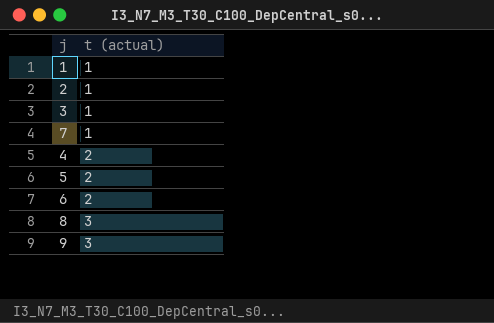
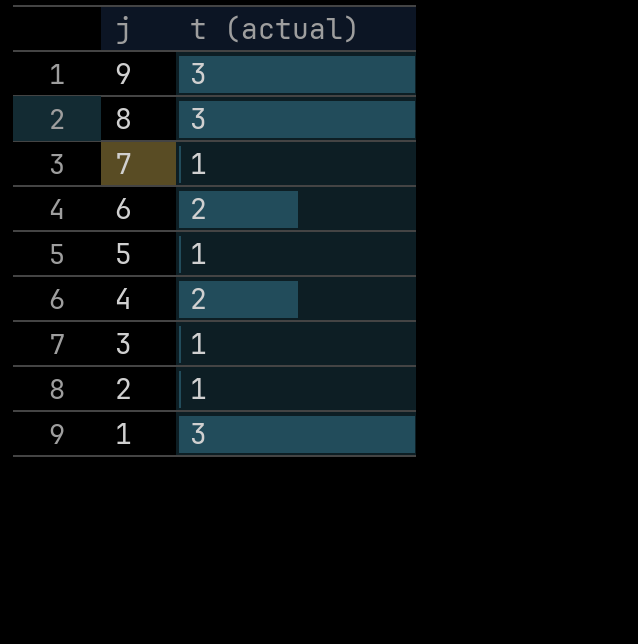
row order: t (actual) ascending -> j descending
5 | t (actual): 2 -> 1
1 | t (actual): 1 -> 3

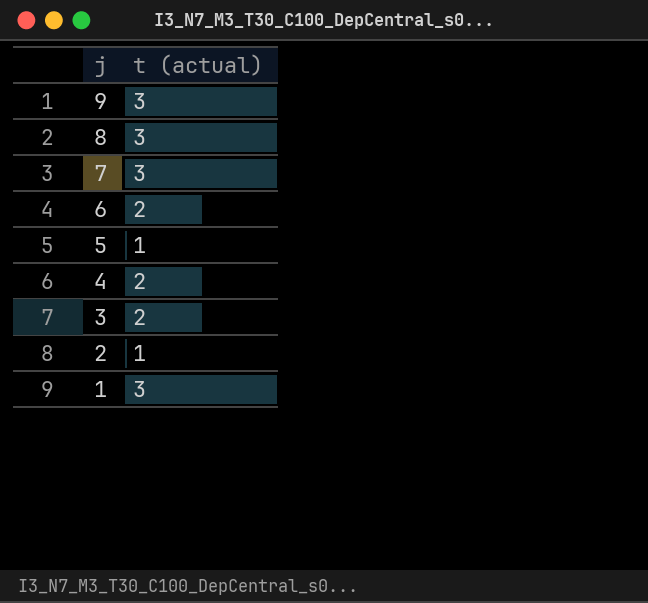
7 | t (actual): 1 -> 3
3 | t (actual): 1 -> 2

